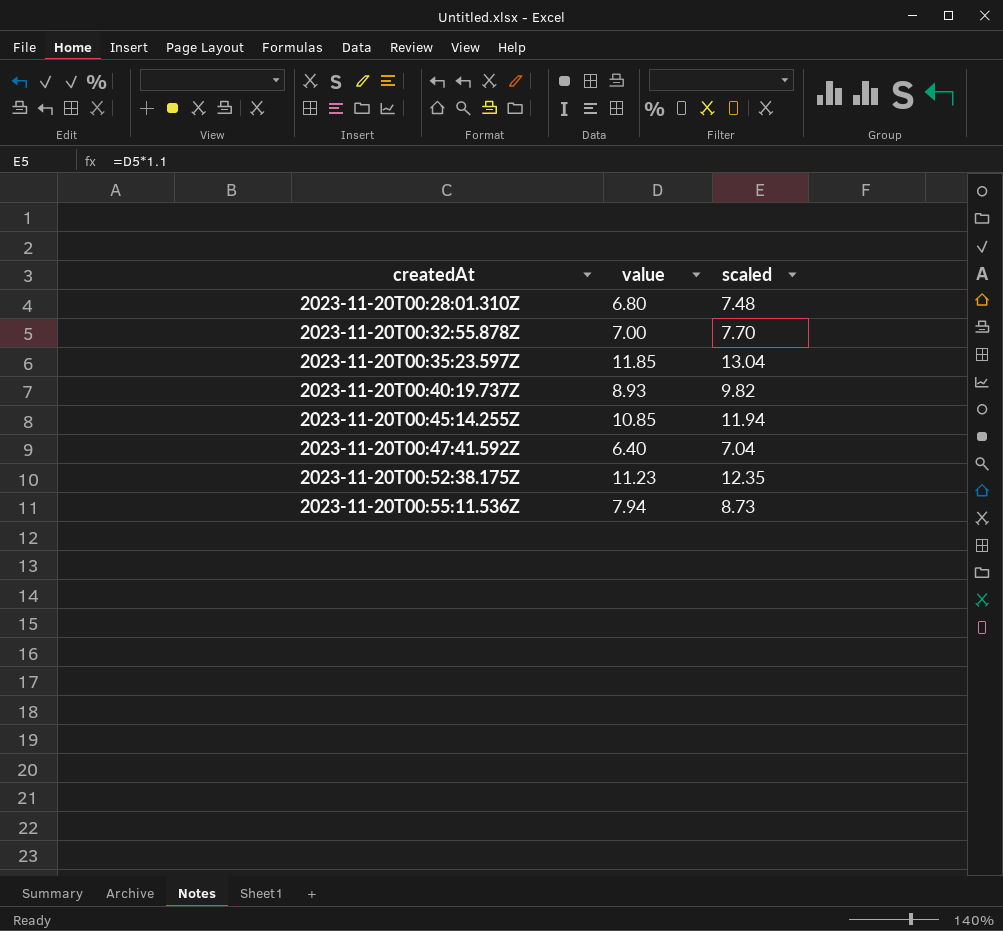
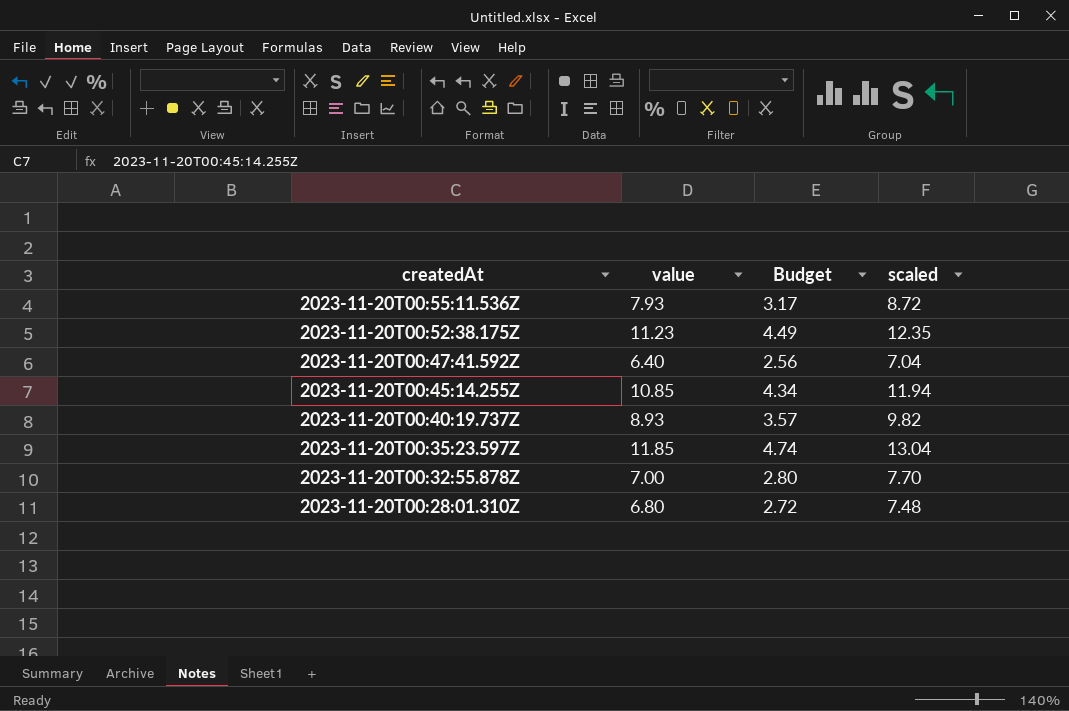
row order: createdAt ascending -> createdAt descending
column Budget | formula: none -> [value] * 0.4
2023-11-20T00:55:11.536Z | value: 7.94 -> 7.93
2023-11-20T00:55:11.536Z | scaled: 8.73 -> 8.72

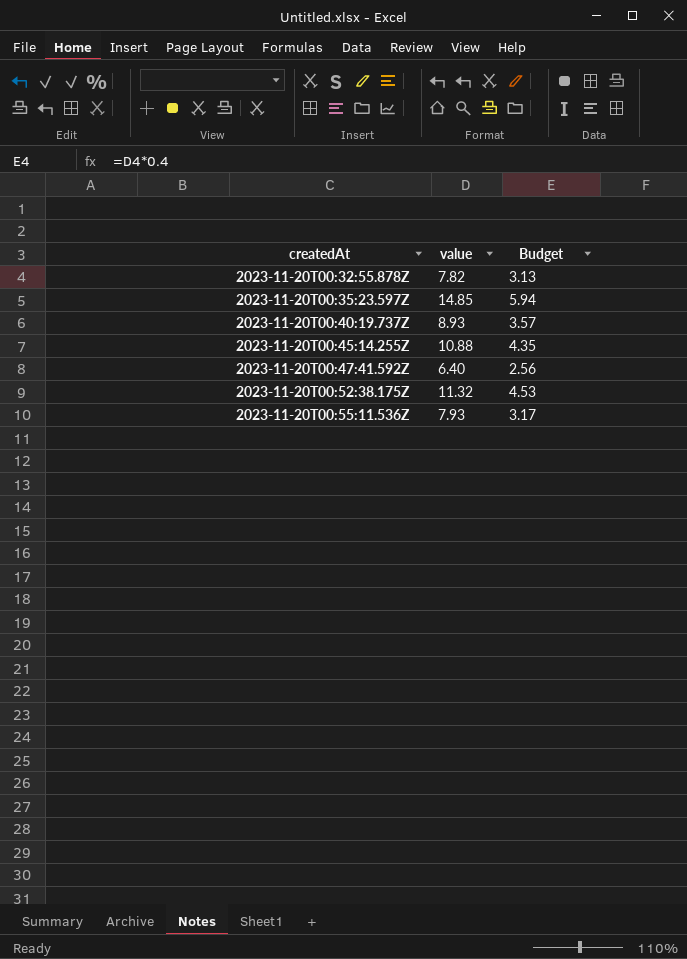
row order: createdAt descending -> createdAt ascending
column scaled | formula: [value] * 1.1 -> none
row 2023-11-20T00:28:01.310Z: 6.80 | 2.72 | 7.48 -> none
2023-11-20T00:32:55.878Z | value: 7.00 -> 7.82
2023-11-20T00:32:55.878Z | Budget: 2.80 -> 3.13
2023-11-20T00:35:23.597Z | value: 11.85 -> 14.85
2023-11-20T00:35:23.597Z | Budget: 4.74 -> 5.94
2023-11-20T00:45:14.255Z | value: 10.85 -> 10.88
2023-11-20T00:45:14.255Z | Budget: 4.34 -> 4.35
2023-11-20T00:52:38.175Z | value: 11.23 -> 11.32
2023-11-20T00:52:38.175Z | Budget: 4.49 -> 4.53

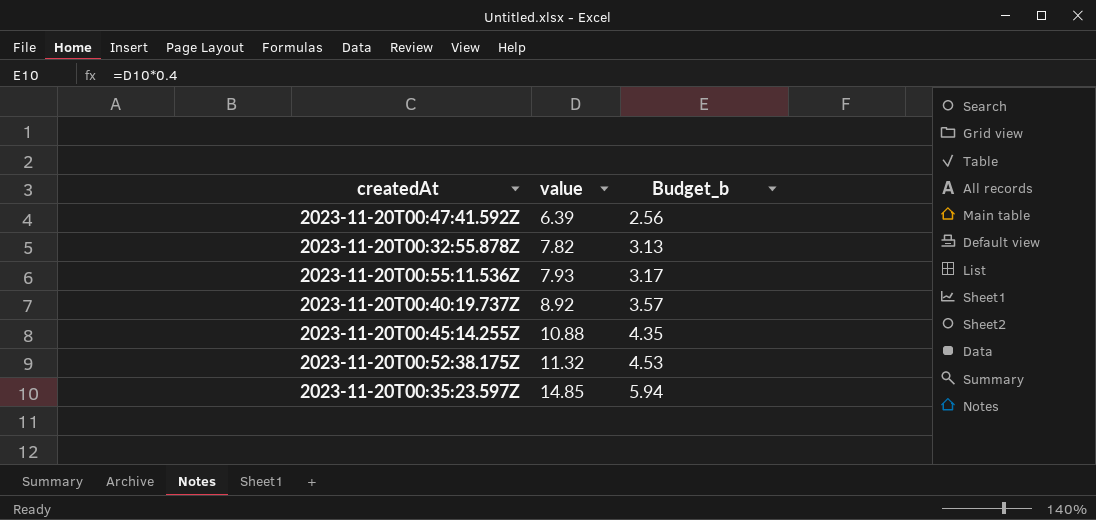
row order: createdAt ascending -> value ascending
column name: Budget -> Budget_b
2023-11-20T00:47:41.592Z | value: 6.40 -> 6.39
2023-11-20T00:40:19.737Z | value: 8.93 -> 8.92

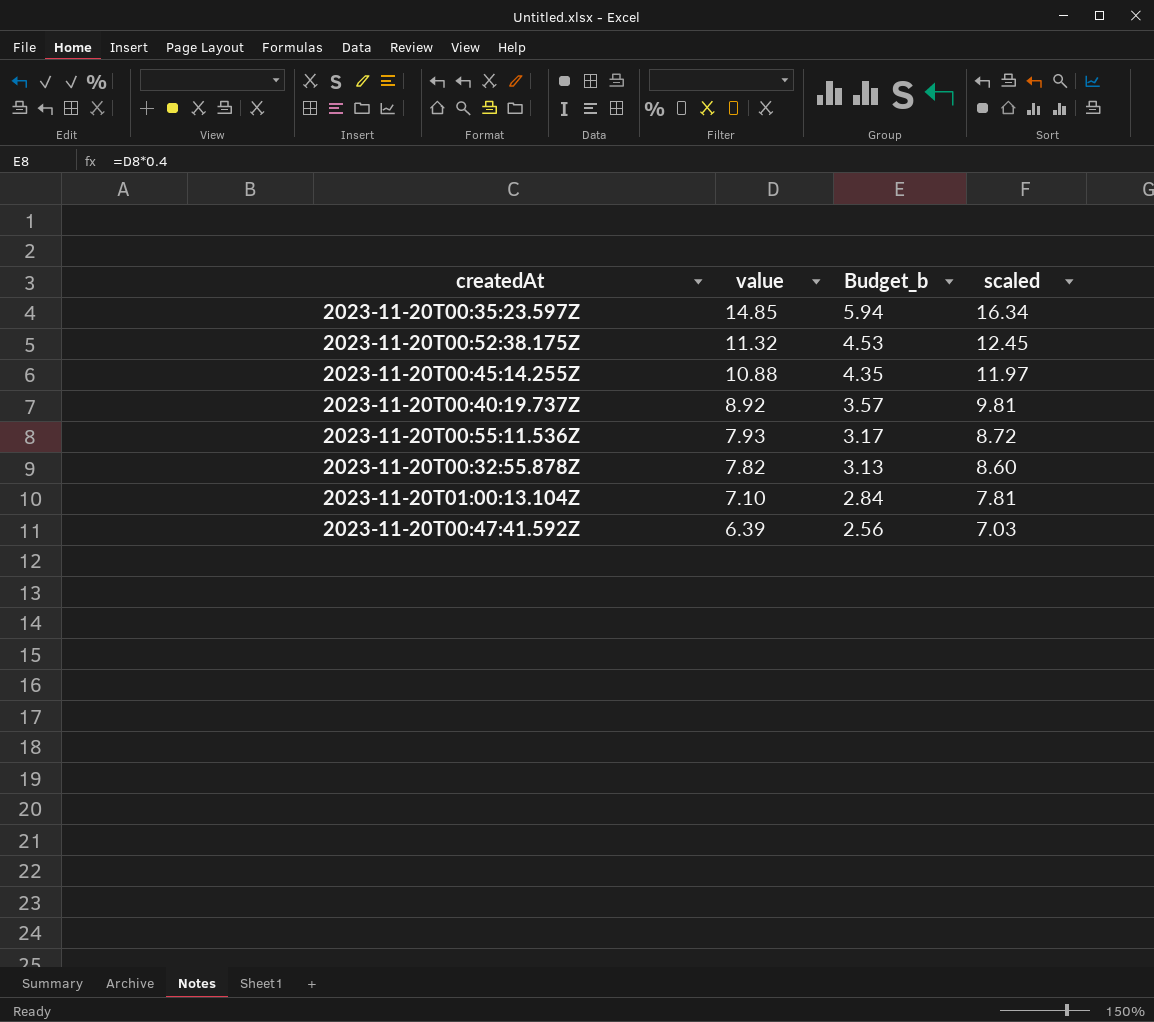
row order: value ascending -> value descending
column scaled | formula: none -> [value] * 1.1
row 2023-11-20T01:00:13.104Z: none -> 7.10 | 2.84 | 7.81

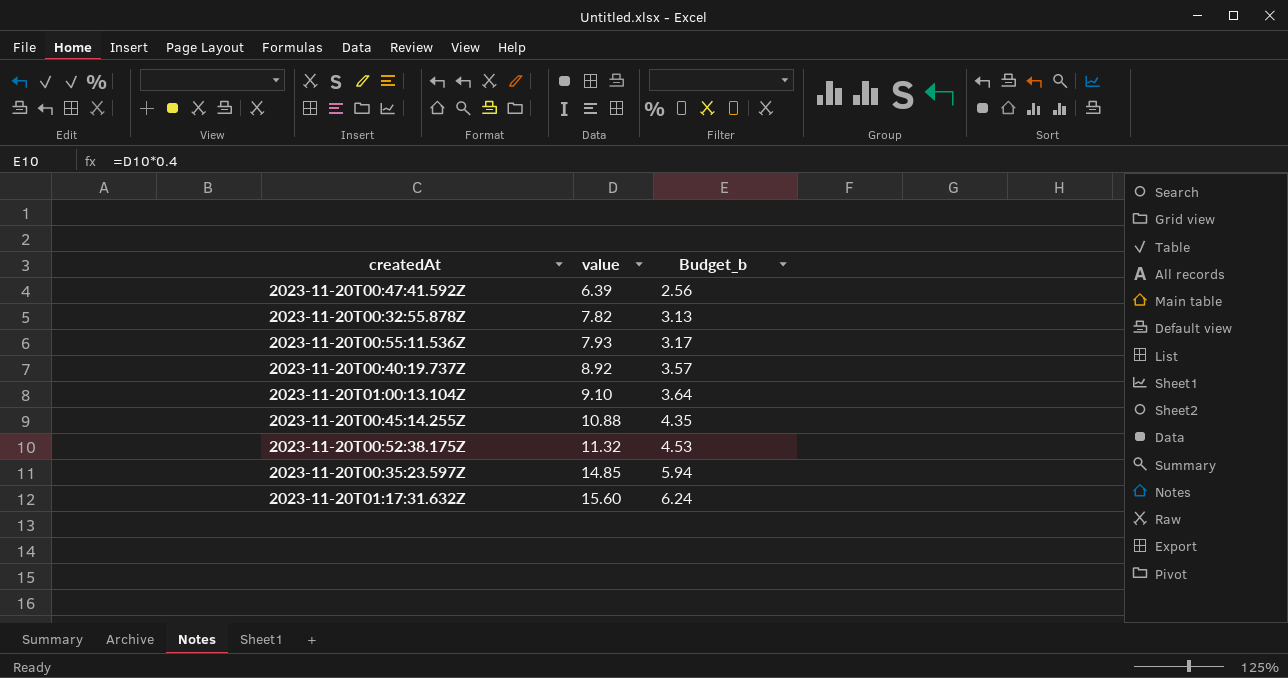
row order: value descending -> value ascending
column scaled | formula: [value] * 1.1 -> none
2023-11-20T01:00:13.104Z | value: 7.10 -> 9.10
2023-11-20T01:00:13.104Z | Budget_b: 2.84 -> 3.64
row 2023-11-20T01:17:31.632Z: none -> 15.60 | 6.24

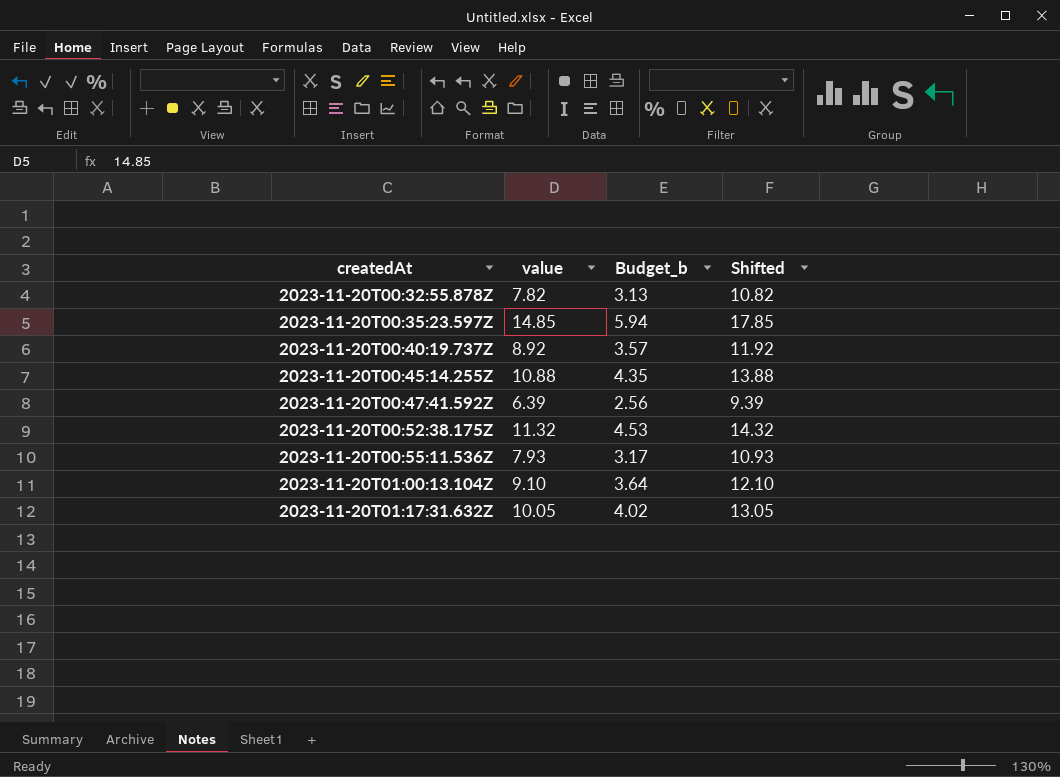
row order: value ascending -> createdAt ascending
column Shifted | formula: none -> [value] + 3
2023-11-20T01:17:31.632Z | value: 15.60 -> 10.05
2023-11-20T01:17:31.632Z | Budget_b: 6.24 -> 4.02

